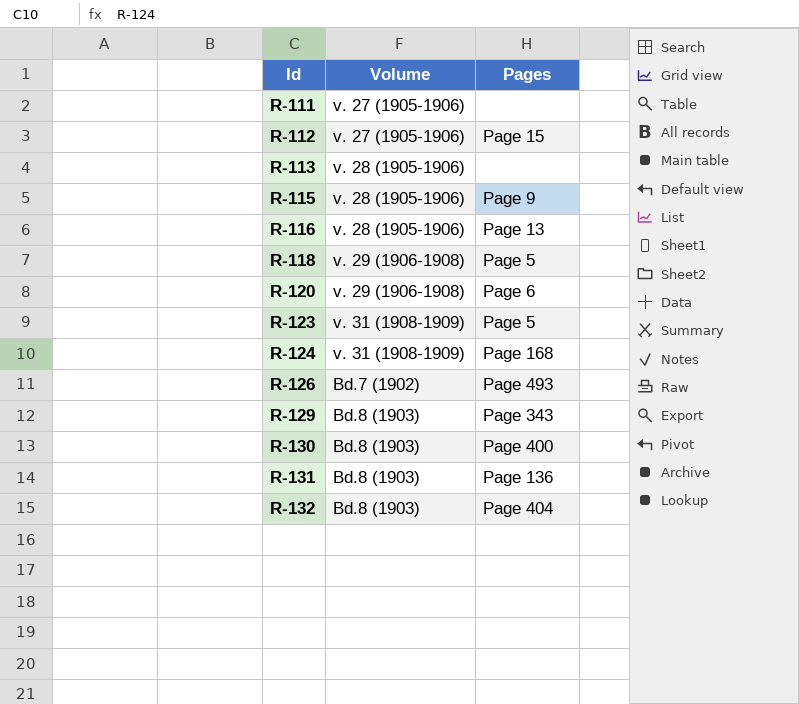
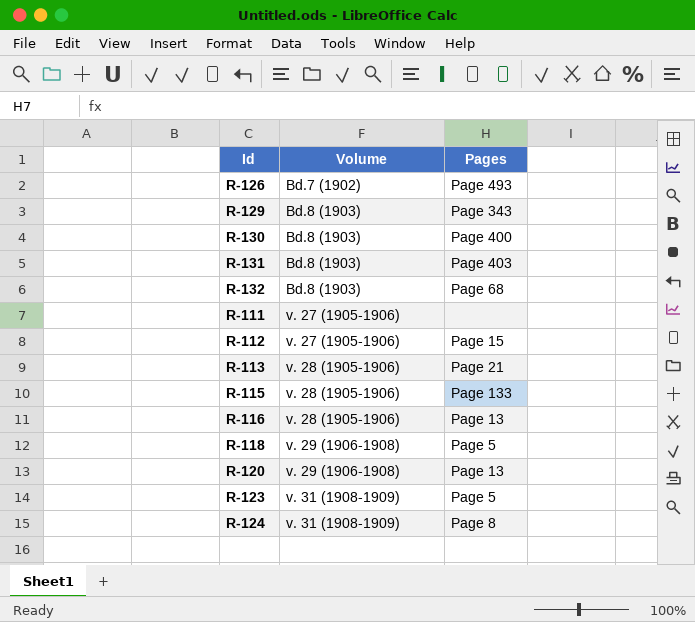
row order: Id ascending -> Volume ascending
R-131 | Pages: Page 136 -> Page 403
R-132 | Pages: Page 404 -> Page 68
R-113 | Pages: none -> Page 21
R-115 | Pages: Page 9 -> Page 133
R-120 | Pages: Page 6 -> Page 13
R-124 | Pages: Page 168 -> Page 8

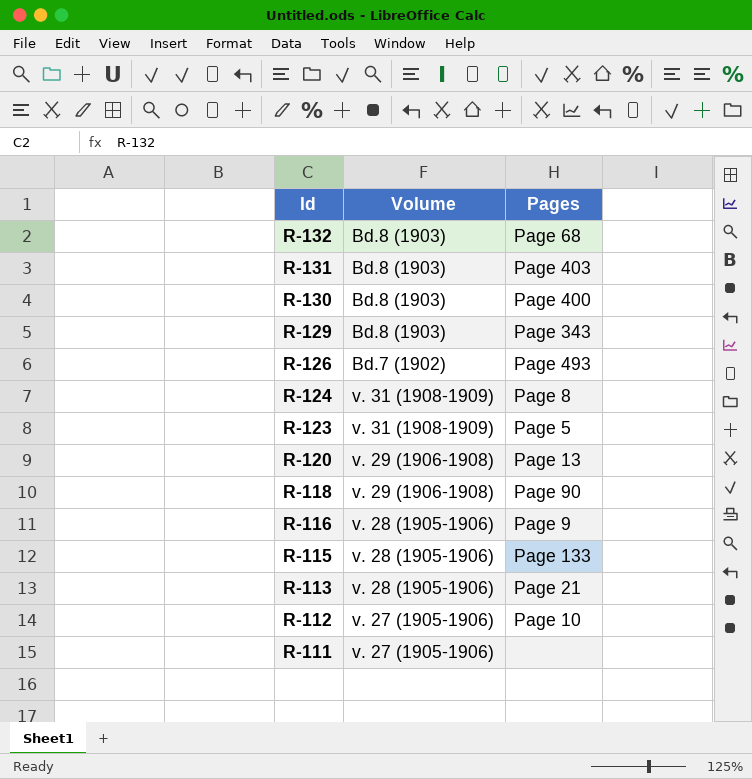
row order: Volume ascending -> Id descending
R-118 | Pages: Page 5 -> Page 90
R-116 | Pages: Page 13 -> Page 9
R-112 | Pages: Page 15 -> Page 10

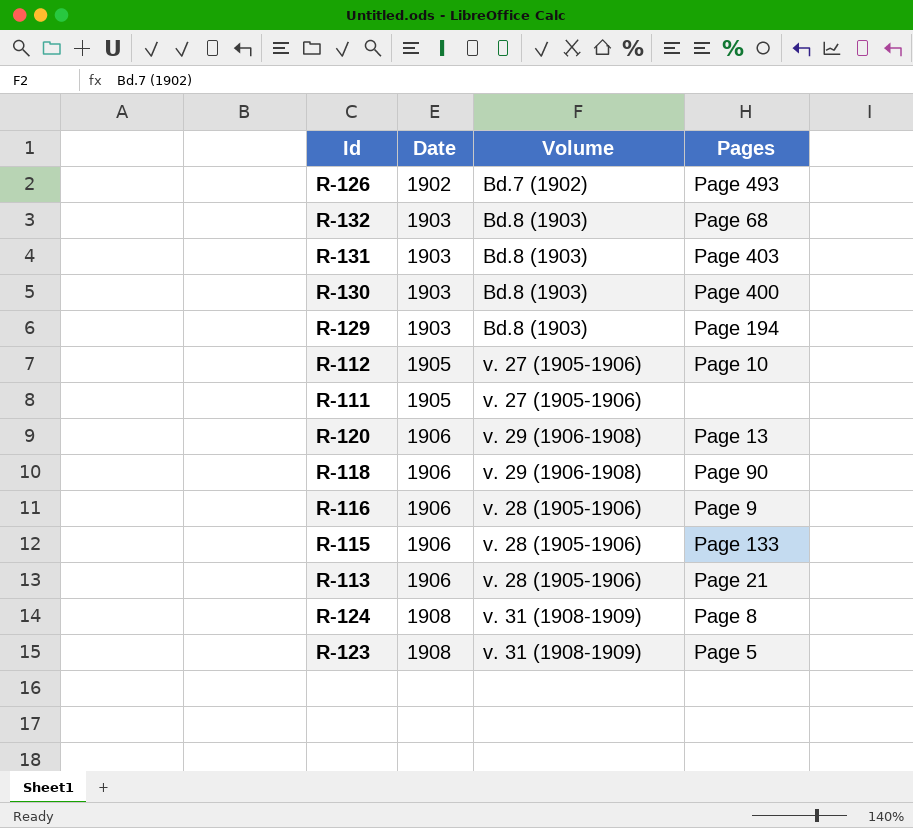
row order: Id descending -> Date ascending
column Date | position: none -> 2
R-129 | Pages: Page 343 -> Page 194

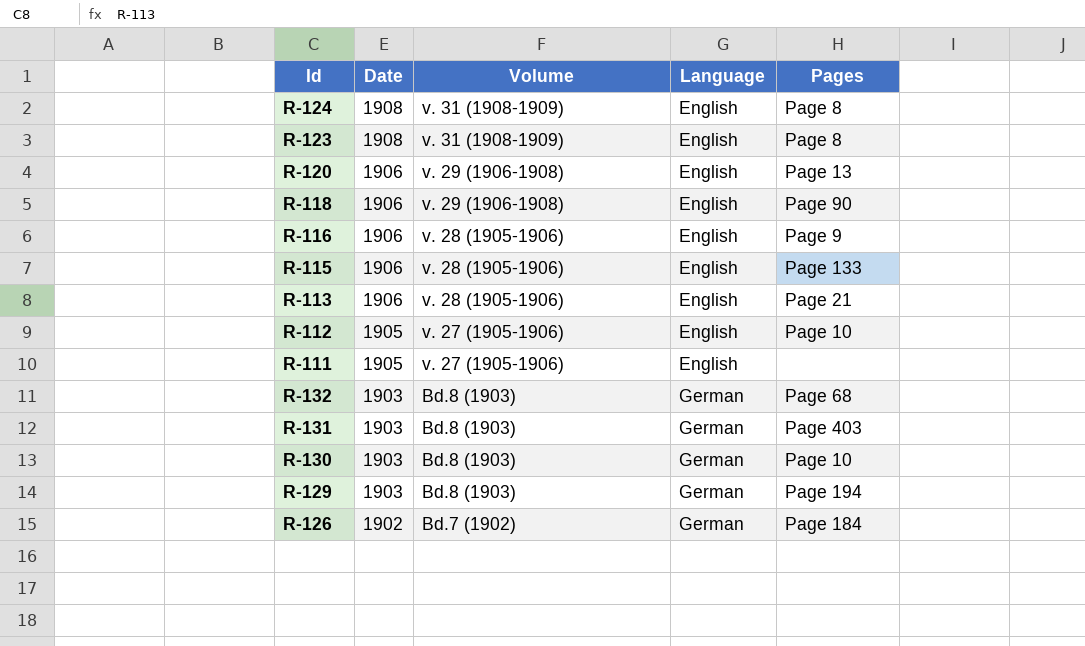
row order: Date ascending -> Date descending
column Language | position: none -> 4
R-123 | Pages: Page 5 -> Page 8
R-130 | Pages: Page 400 -> Page 10
R-126 | Pages: Page 493 -> Page 184

